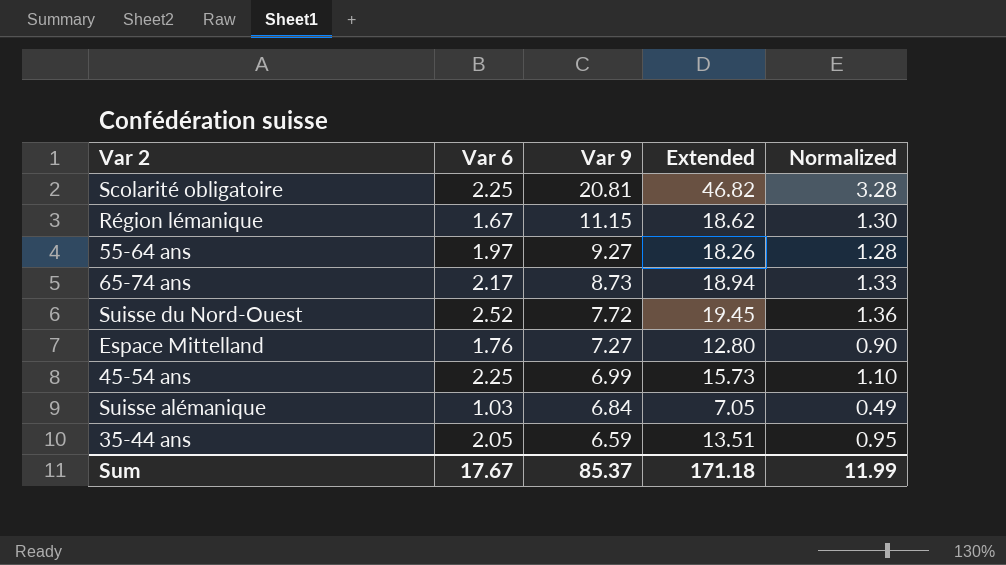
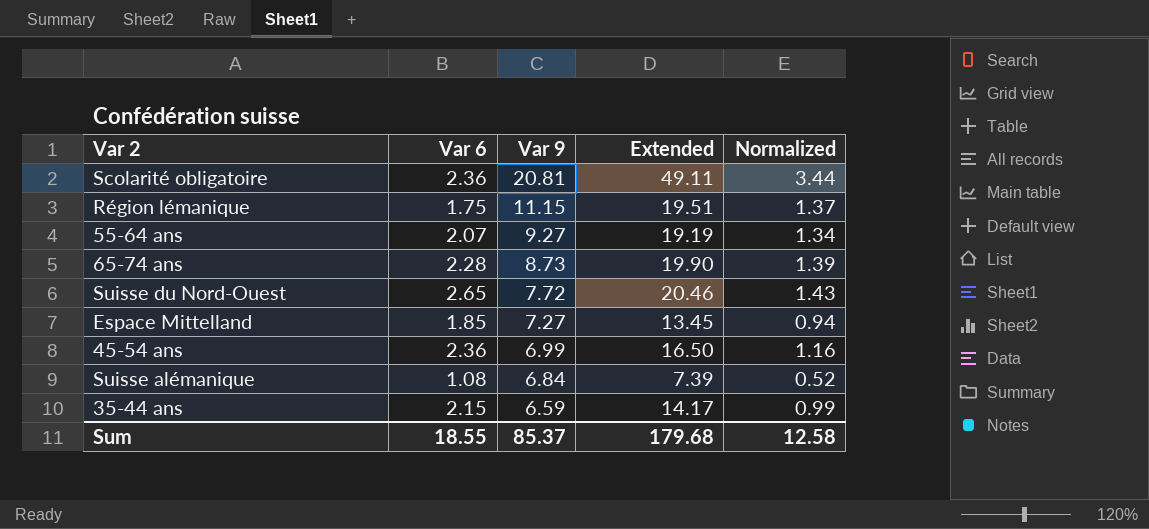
Scolarité obligatoire | Var 6: 2.25 -> 2.36
Scolarité obligatoire | Extended: 46.82 -> 49.11
Scolarité obligatoire | Normalized: 3.28 -> 3.44
Région lémanique | Var 6: 1.67 -> 1.75
Région lémanique | Extended: 18.62 -> 19.51
Région lémanique | Normalized: 1.30 -> 1.37
55-64 ans | Var 6: 1.97 -> 2.07
55-64 ans | Extended: 18.26 -> 19.19
55-64 ans | Normalized: 1.28 -> 1.34
65-74 ans | Var 6: 2.17 -> 2.28
65-74 ans | Extended: 18.94 -> 19.90
65-74 ans | Normalized: 1.33 -> 1.39
Suisse du Nord-Ouest | Var 6: 2.52 -> 2.65
Suisse du Nord-Ouest | Extended: 19.45 -> 20.46
Suisse du Nord-Ouest | Normalized: 1.36 -> 1.43
Espace Mittelland | Var 6: 1.76 -> 1.85
Espace Mittelland | Extended: 12.80 -> 13.45
Espace Mittelland | Normalized: 0.90 -> 0.94
45-54 ans | Var 6: 2.25 -> 2.36
45-54 ans | Extended: 15.73 -> 16.50
45-54 ans | Normalized: 1.10 -> 1.16
Suisse alémanique | Var 6: 1.03 -> 1.08
Suisse alémanique | Extended: 7.05 -> 7.39
Suisse alémanique | Normalized: 0.49 -> 0.52
35-44 ans | Var 6: 2.05 -> 2.15
35-44 ans | Extended: 13.51 -> 14.17
35-44 ans | Normalized: 0.95 -> 0.99
Sum | Var 6: 17.67 -> 18.55
Sum | Extended: 171.18 -> 179.68
Sum | Normalized: 11.99 -> 12.58

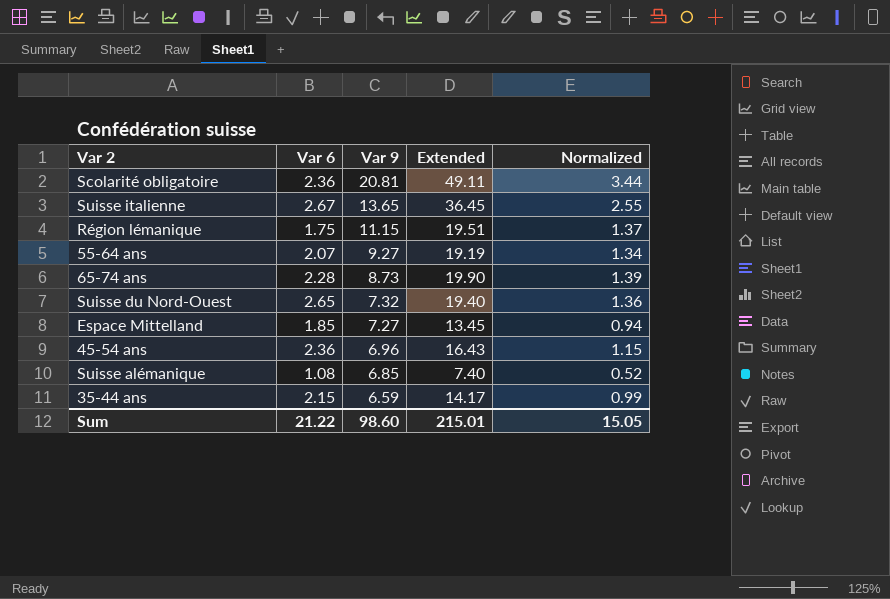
row Suisse italienne: none -> 2.67 | 13.65 | 36.45 | 2.55
Suisse du Nord-Ouest | Var 9: 7.72 -> 7.32
Suisse du Nord-Ouest | Extended: 20.46 -> 19.40
Suisse du Nord-Ouest | Normalized: 1.43 -> 1.36
45-54 ans | Var 9: 6.99 -> 6.96
45-54 ans | Extended: 16.50 -> 16.43
45-54 ans | Normalized: 1.16 -> 1.15
Suisse alémanique | Var 9: 6.84 -> 6.85
Suisse alémanique | Extended: 7.39 -> 7.40
Sum | Var 6: 18.55 -> 21.22
Sum | Var 9: 85.37 -> 98.60
Sum | Extended: 179.68 -> 215.01
Sum | Normalized: 12.58 -> 15.05

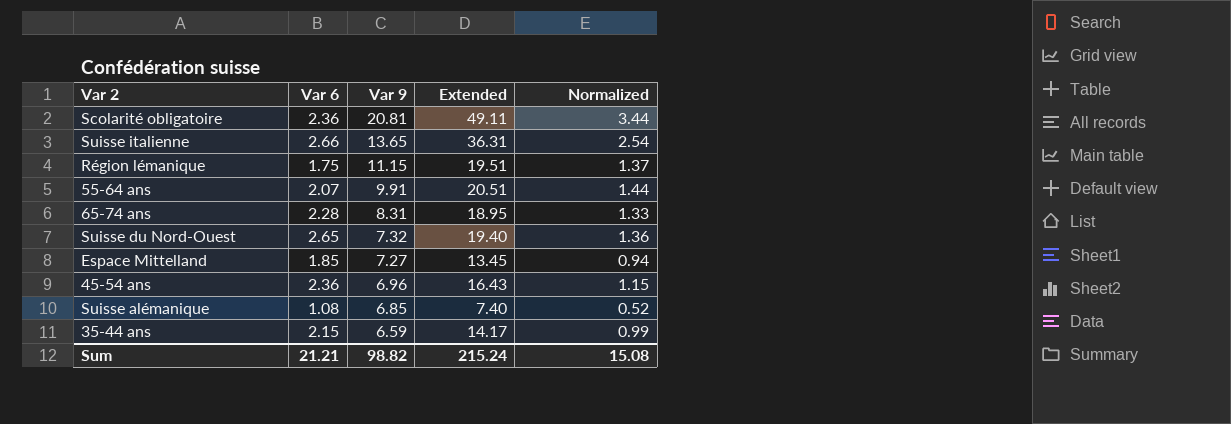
Suisse italienne | Var 6: 2.67 -> 2.66
Suisse italienne | Extended: 36.45 -> 36.31
Suisse italienne | Normalized: 2.55 -> 2.54
55-64 ans | Var 9: 9.27 -> 9.91
55-64 ans | Extended: 19.19 -> 20.51
55-64 ans | Normalized: 1.34 -> 1.44
65-74 ans | Var 9: 8.73 -> 8.31
65-74 ans | Extended: 19.90 -> 18.95
65-74 ans | Normalized: 1.39 -> 1.33
Sum | Var 6: 21.22 -> 21.21
Sum | Var 9: 98.60 -> 98.82
Sum | Extended: 215.01 -> 215.24
Sum | Normalized: 15.05 -> 15.08

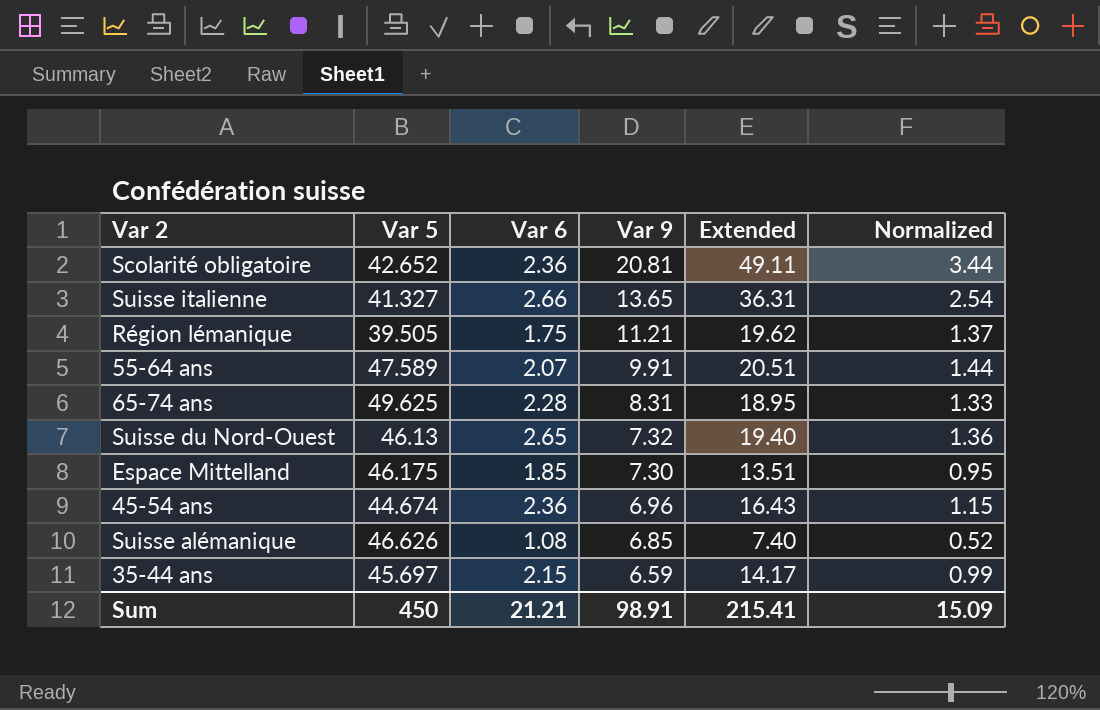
column Var 5 | position: none -> 2
Région lémanique | Var 9: 11.15 -> 11.21
Région lémanique | Extended: 19.51 -> 19.62
Espace Mittelland | Var 9: 7.27 -> 7.30
Espace Mittelland | Extended: 13.45 -> 13.51
Espace Mittelland | Normalized: 0.94 -> 0.95
Sum | Var 9: 98.82 -> 98.91
Sum | Extended: 215.24 -> 215.41
Sum | Normalized: 15.08 -> 15.09

